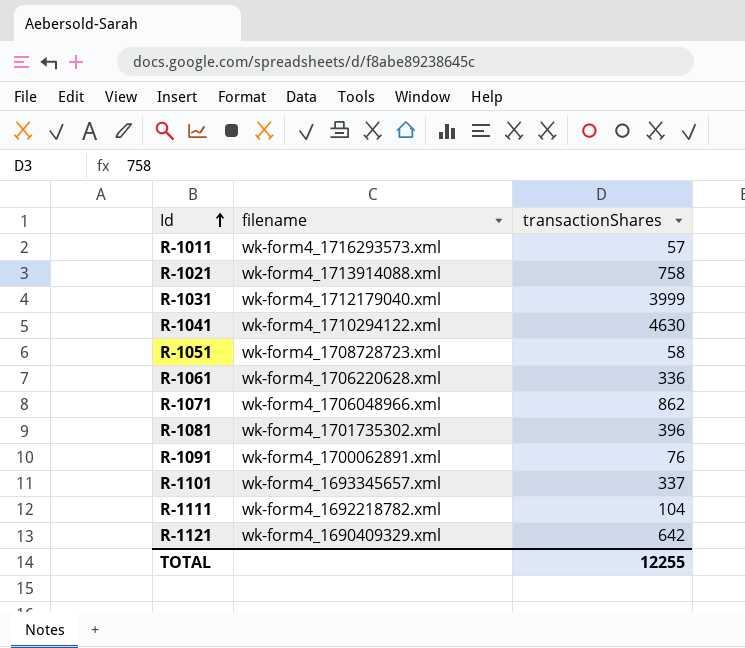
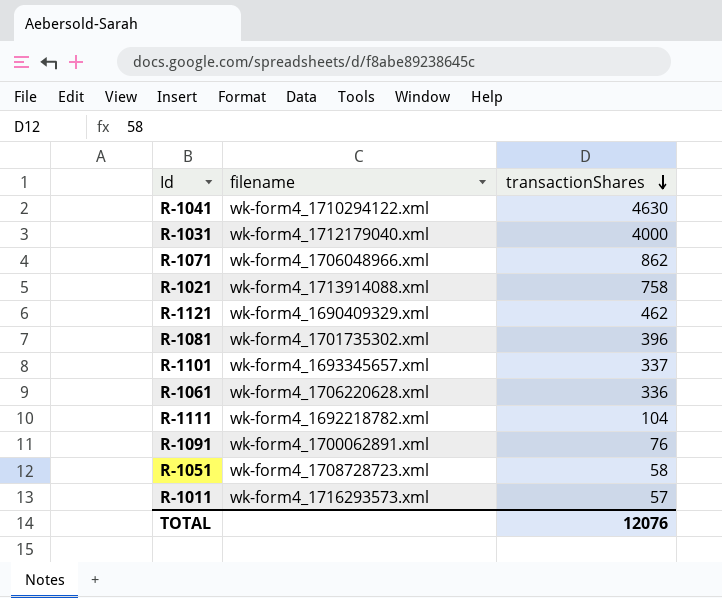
row order: Id ascending -> transactionShares descending
R-1031 | transactionShares: 3999 -> 4000
R-1121 | transactionShares: 642 -> 462
TOTAL | transactionShares: 12255 -> 12076

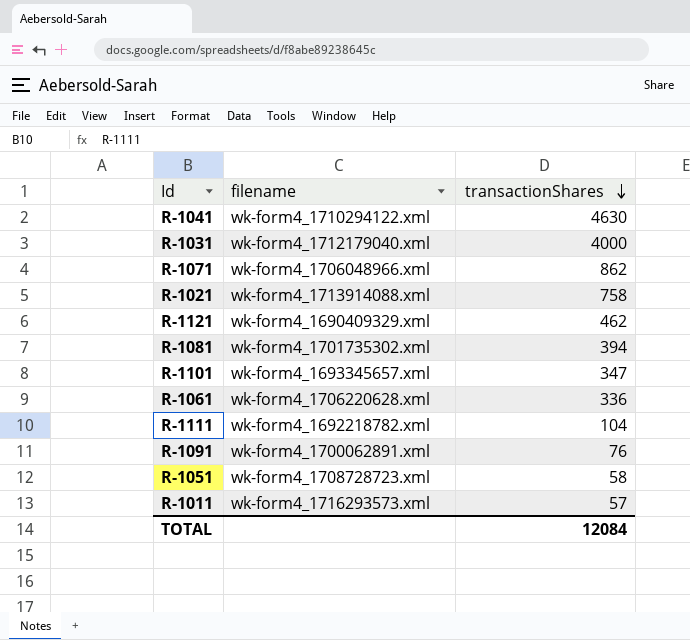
R-1081 | transactionShares: 396 -> 394
R-1101 | transactionShares: 337 -> 347
TOTAL | transactionShares: 12076 -> 12084

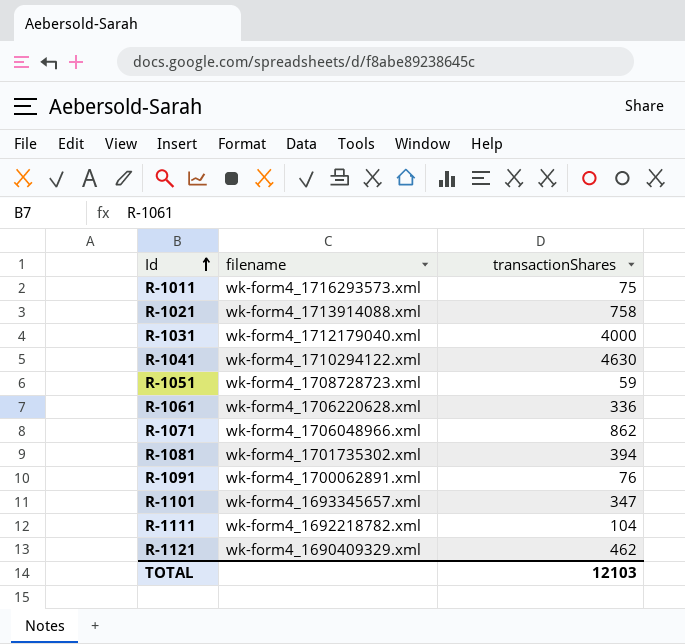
row order: transactionShares descending -> Id ascending
R-1011 | transactionShares: 57 -> 75
R-1051 | transactionShares: 58 -> 59
TOTAL | transactionShares: 12084 -> 12103

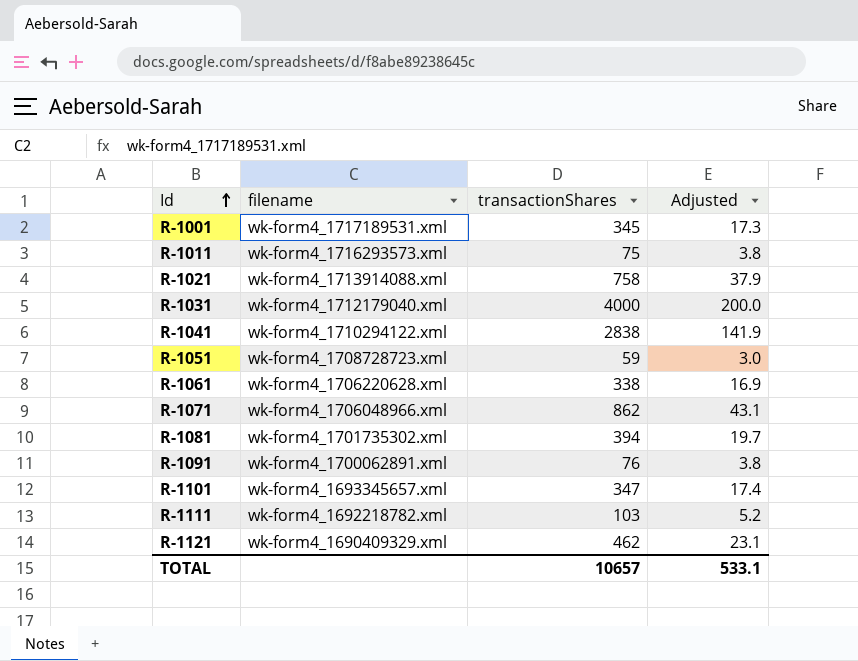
column Adjusted | formula: none -> [transactionShares] * 0.05
row R-1001: none -> wk-form4_1717189531.xml | 345 | 17.3
R-1041 | transactionShares: 4630 -> 2838
R-1061 | transactionShares: 336 -> 338
R-1111 | transactionShares: 104 -> 103
TOTAL | transactionShares: 12103 -> 10657

